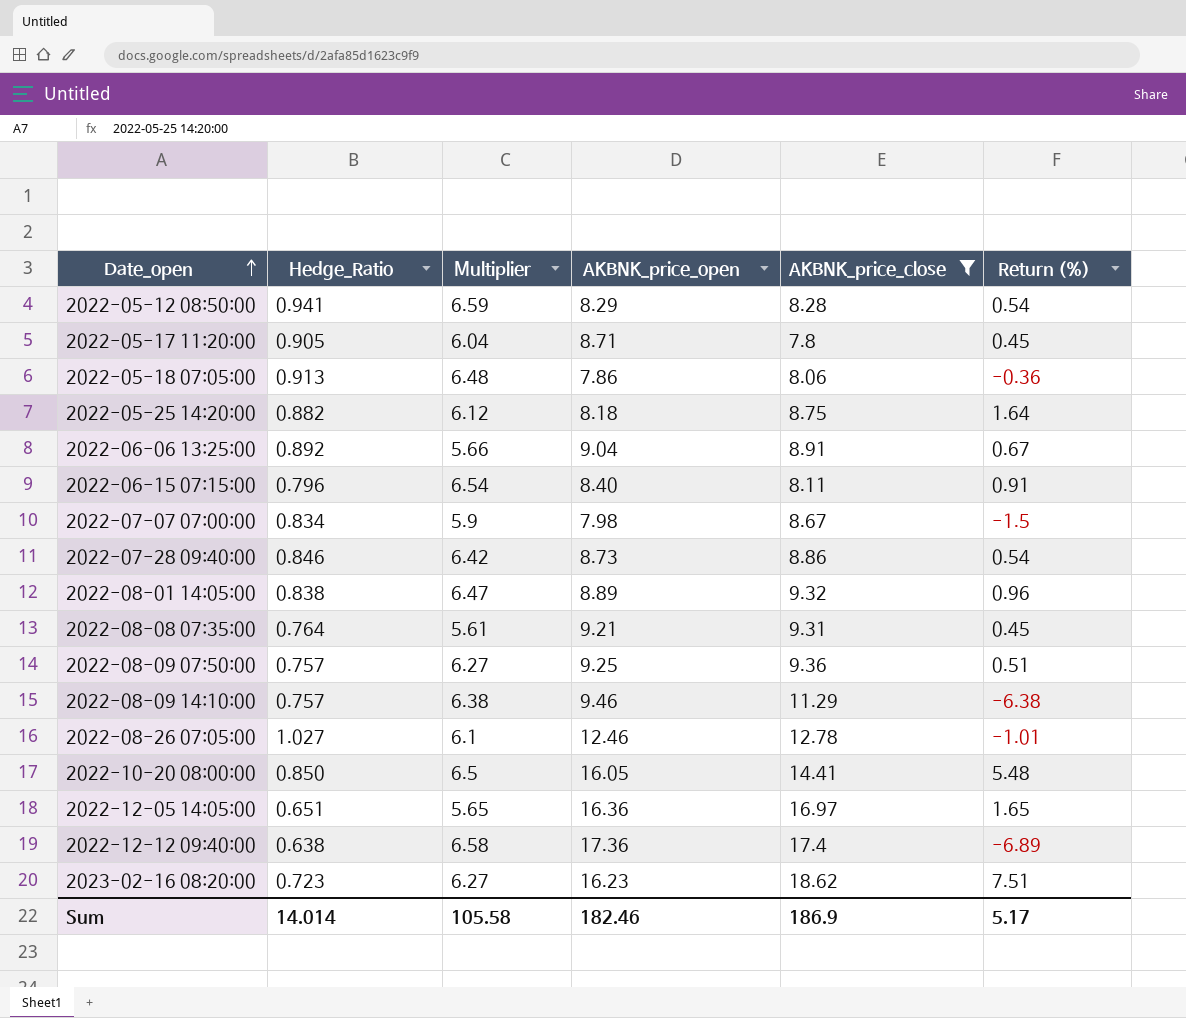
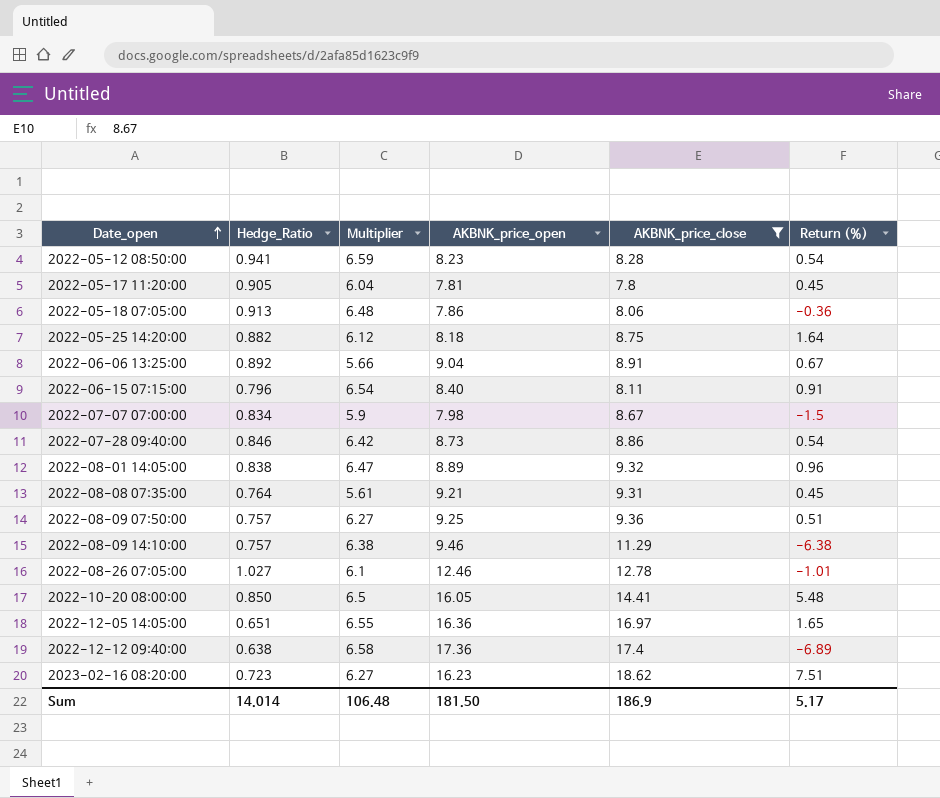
2022-05-12 08:50:00 | AKBNK_price_open: 8.29 -> 8.23
2022-05-17 11:20:00 | AKBNK_price_open: 8.71 -> 7.81
2022-12-05 14:05:00 | Multiplier: 5.65 -> 6.55
Sum | Multiplier: 105.58 -> 106.48
Sum | AKBNK_price_open: 182.46 -> 181.50

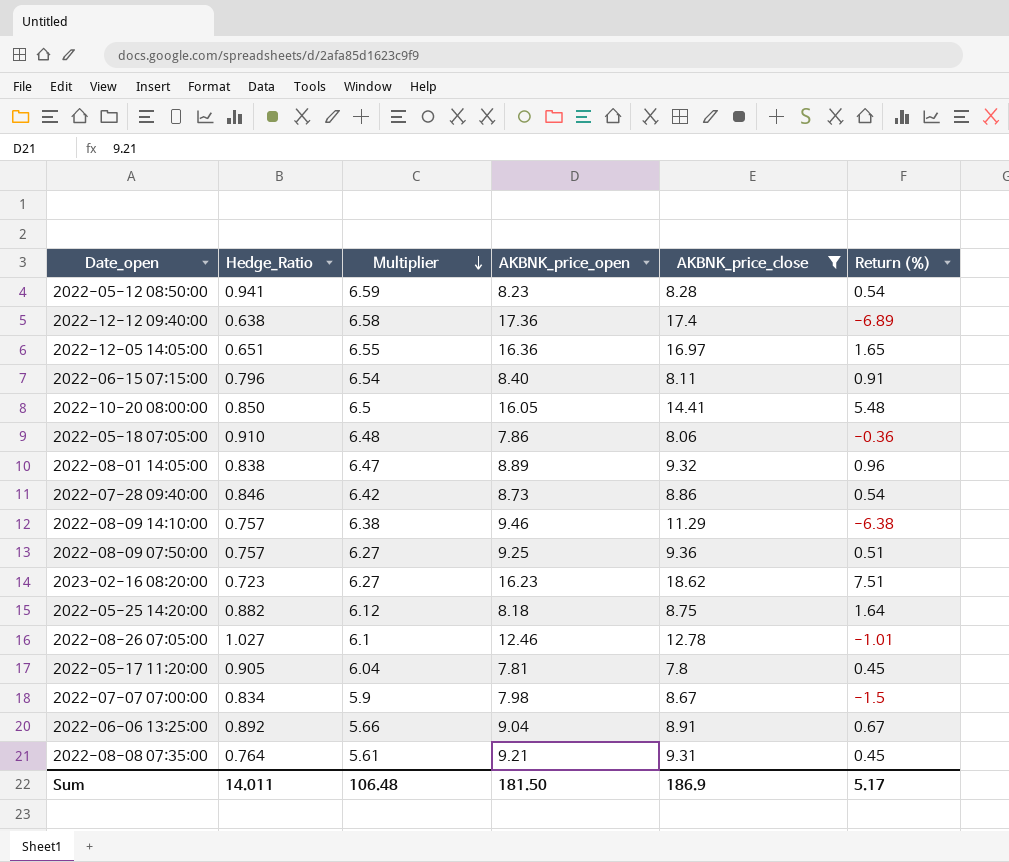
row order: Date_open ascending -> Multiplier descending
2022-05-18 07:05:00 | Hedge_Ratio: 0.913 -> 0.910
Sum | Hedge_Ratio: 14.014 -> 14.011

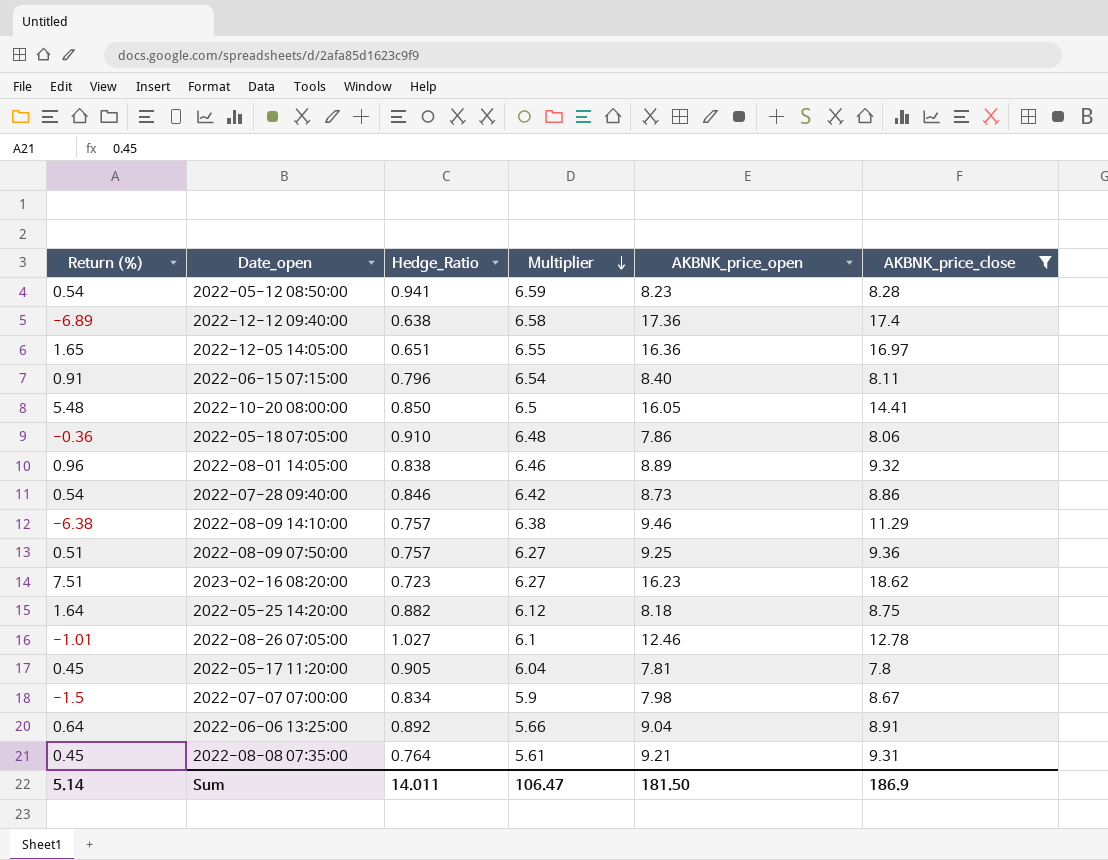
column Return (%) | position: 6 -> 1
2022-08-01 14:05:00 | Multiplier: 6.47 -> 6.46
2022-06-06 13:25:00 | Return (%): 0.67 -> 0.64
Sum | Return (%): 5.17 -> 5.14
Sum | Multiplier: 106.48 -> 106.47

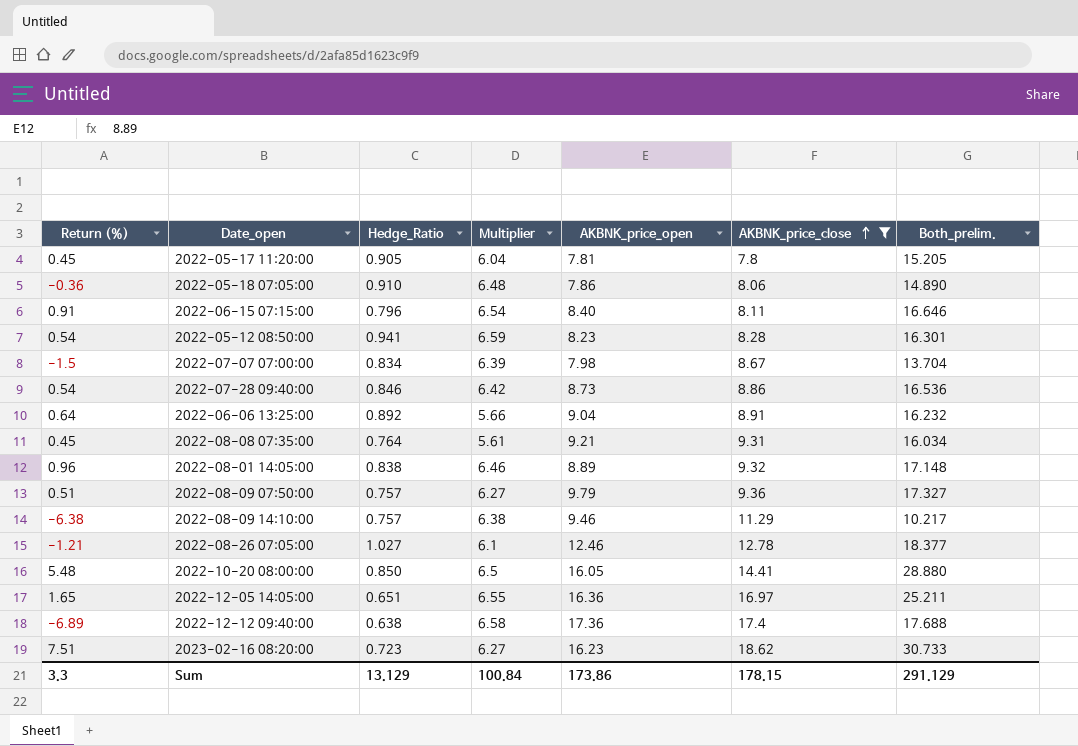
row order: Multiplier descending -> AKBNK_price_close ascending
column Both_prelim. | formula: none -> [Return (%)] + [Hedge_Ratio] + [Multiplier] + [AKBNK_price_open]
row 2022-05-25 14:20:00: 1.64 | 0.882 | 6.12 | 8.18 | 8.75 -> none
2022-07-07 07:00:00 | Multiplier: 5.9 -> 6.39
2022-08-09 07:50:00 | AKBNK_price_open: 9.25 -> 9.79
2022-08-26 07:05:00 | Return (%): -1.01 -> -1.21
Sum | Return (%): 5.14 -> 3.3
Sum | Hedge_Ratio: 14.011 -> 13.129
Sum | Multiplier: 106.47 -> 100.84
Sum | AKBNK_price_open: 181.50 -> 173.86
Sum | AKBNK_price_close: 186.9 -> 178.15

